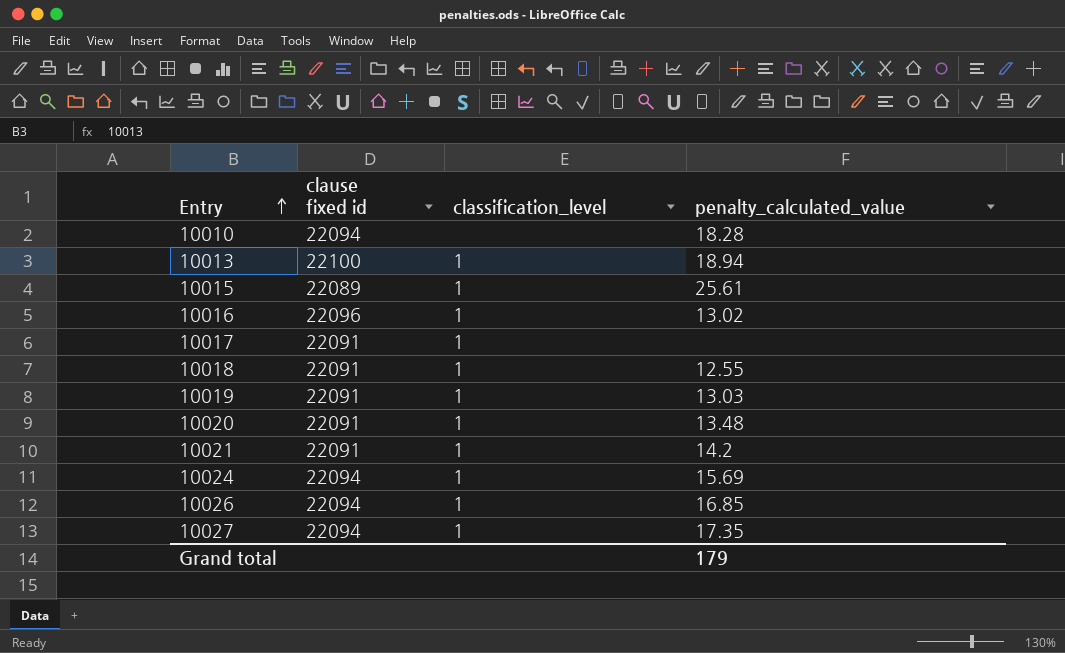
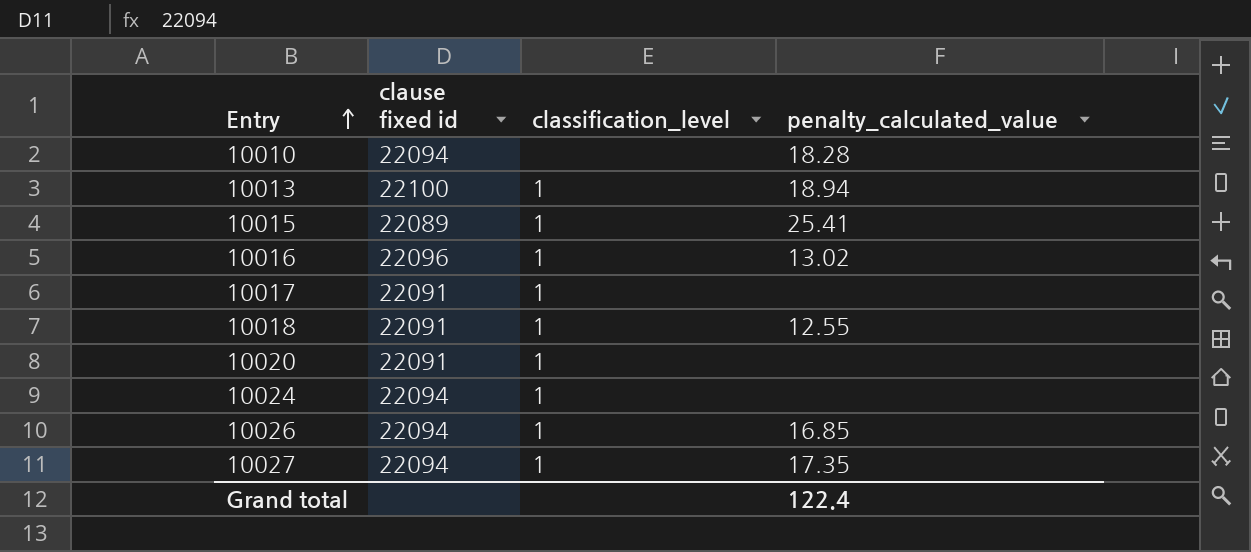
row 10019: 22091 | 1 | 13.03 -> none
row 10021: 22091 | 1 | 14.2 -> none
10015 | penalty_calculated_value: 25.61 -> 25.41
10020 | penalty_calculated_value: 13.48 -> none
10024 | penalty_calculated_value: 15.69 -> none
Grand total | penalty_calculated_value: 179 -> 122.4

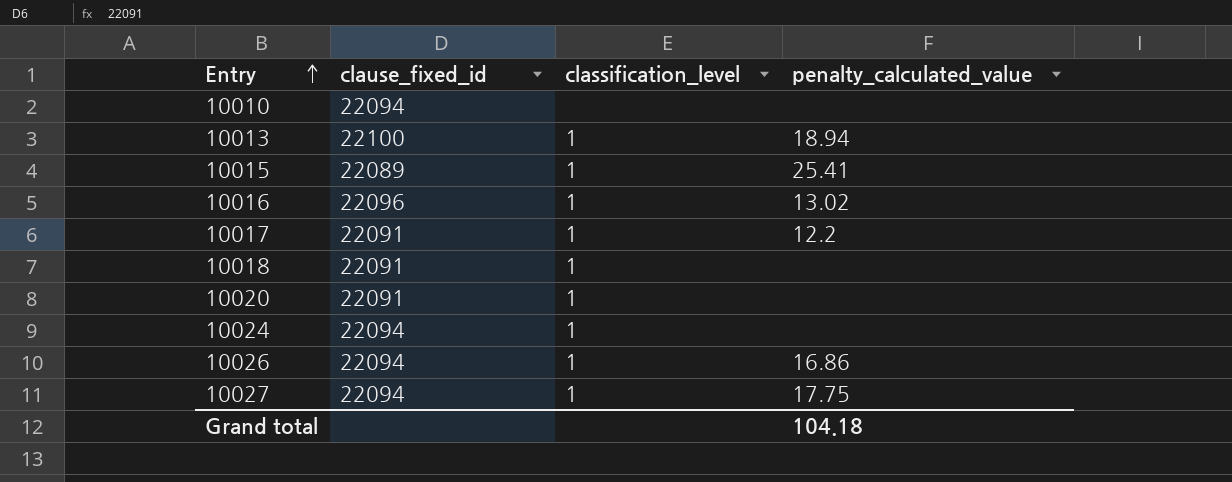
column name: clause fixed id -> clause_fixed_id
10010 | penalty_calculated_value: 18.28 -> none
10017 | penalty_calculated_value: none -> 12.2
10018 | penalty_calculated_value: 12.55 -> none
10026 | penalty_calculated_value: 16.85 -> 16.86
10027 | penalty_calculated_value: 17.35 -> 17.75
Grand total | penalty_calculated_value: 122.4 -> 104.18

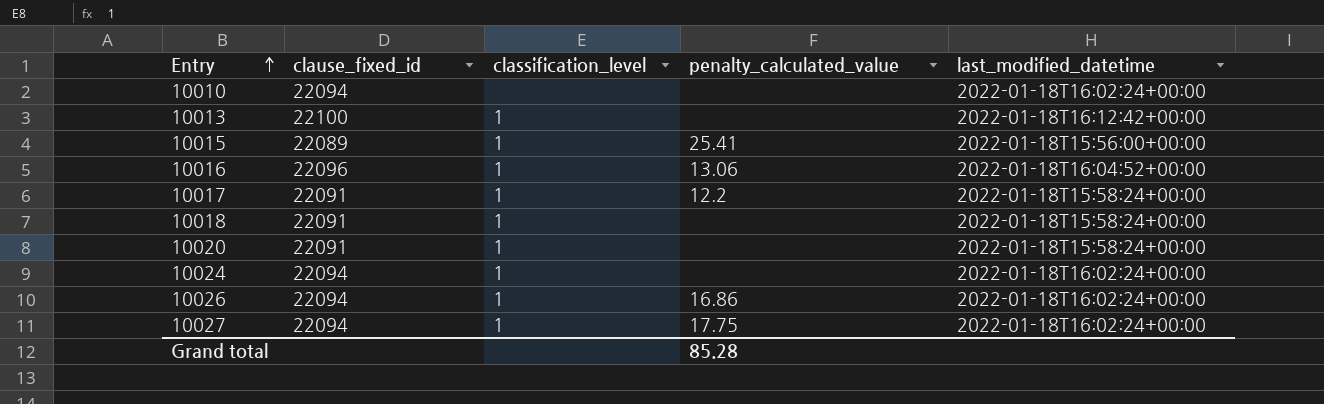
column last_modified_datetime | position: none -> 5
10013 | penalty_calculated_value: 18.94 -> none
10016 | penalty_calculated_value: 13.02 -> 13.06
Grand total | penalty_calculated_value: 104.18 -> 85.28

